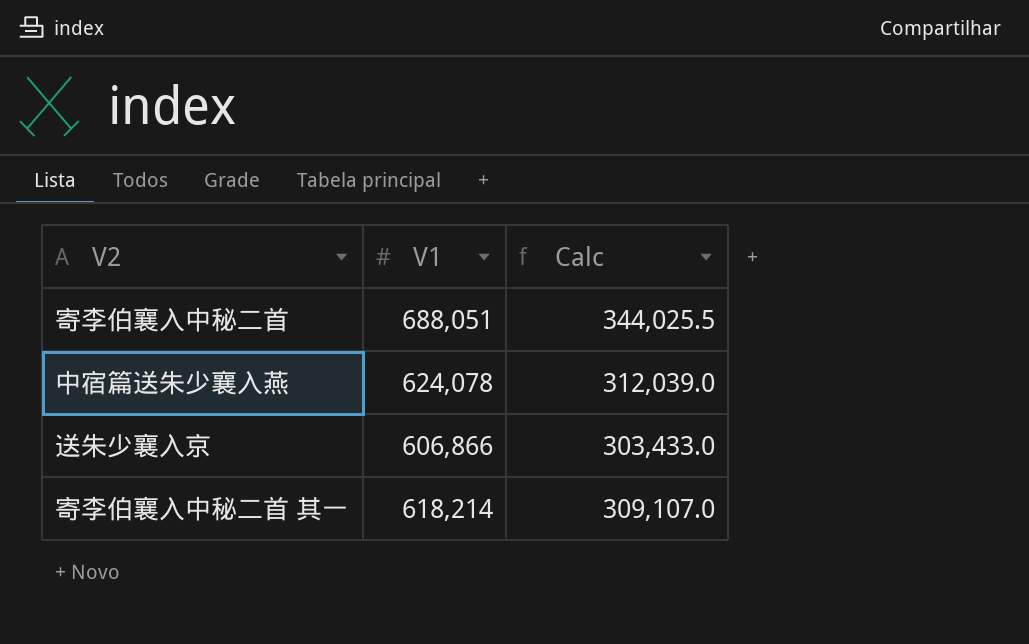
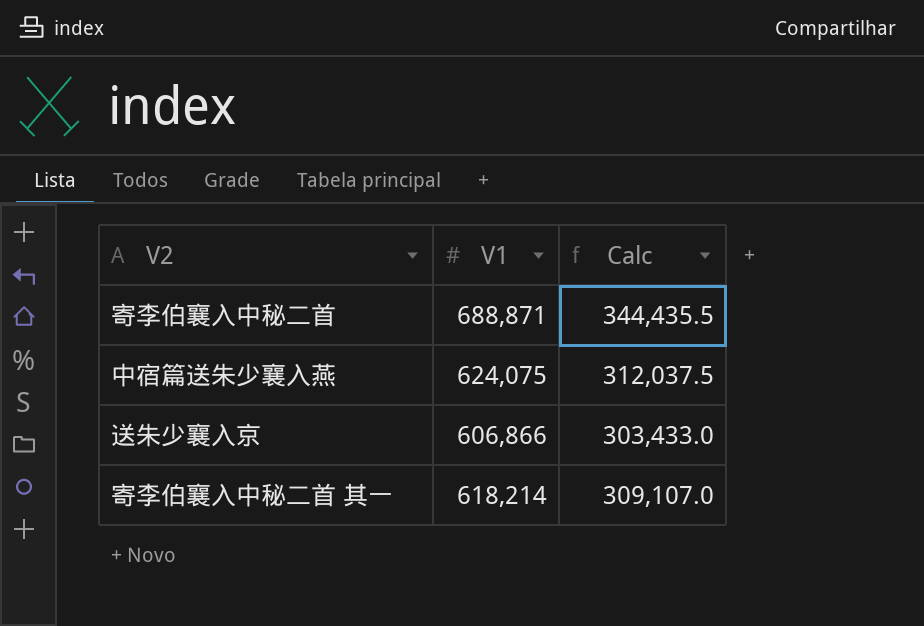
寄李伯襄入中秘二首 | V1: 688,051 -> 688,871
寄李伯襄入中秘二首 | Calc: 344,025.5 -> 344,435.5
中宿篇送朱少襄入燕 | V1: 624,078 -> 624,075
中宿篇送朱少襄入燕 | Calc: 312,039.0 -> 312,037.5

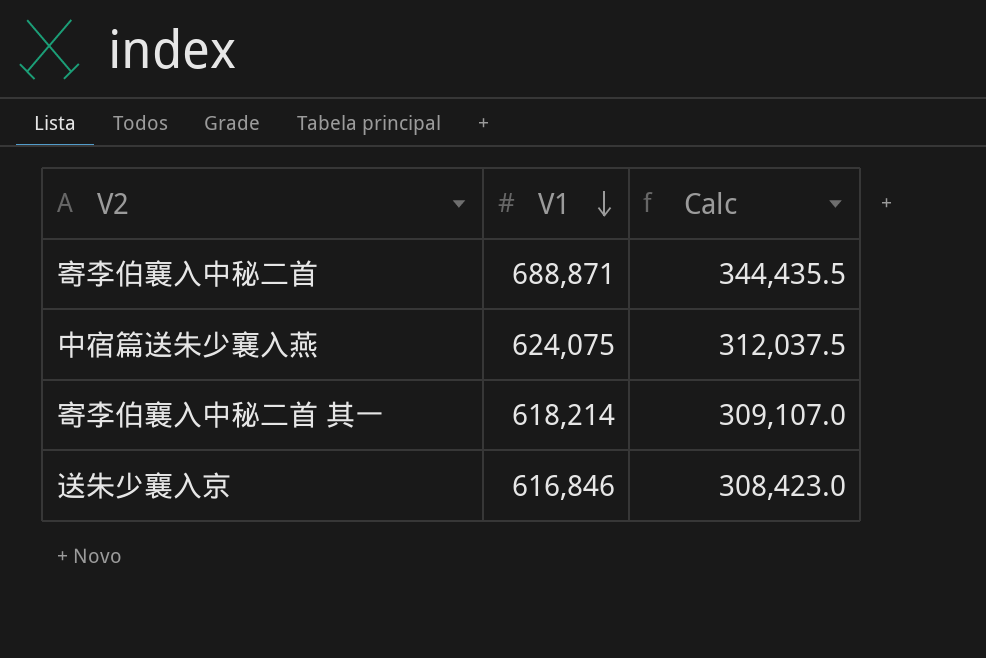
row order: none -> V1 descending
送朱少襄入京 | V1: 606,866 -> 616,846
送朱少襄入京 | Calc: 303,433.0 -> 308,423.0

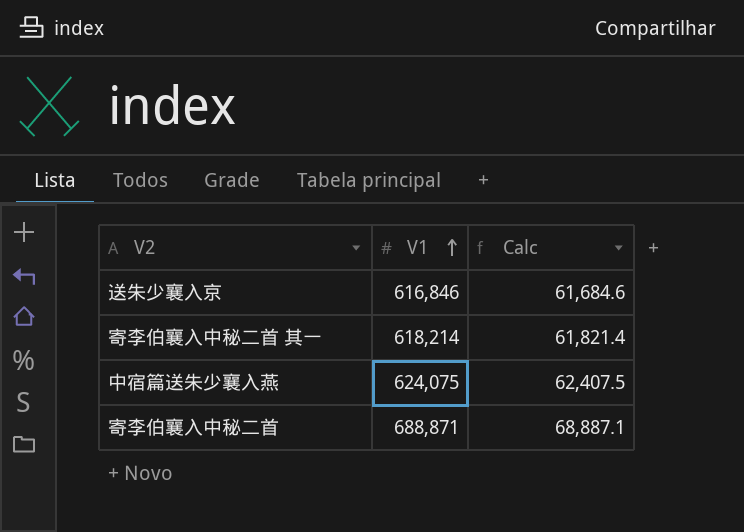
row order: V1 descending -> V1 ascending
column Calc | formula: [V1] * 0.5 -> [V1] * 0.1

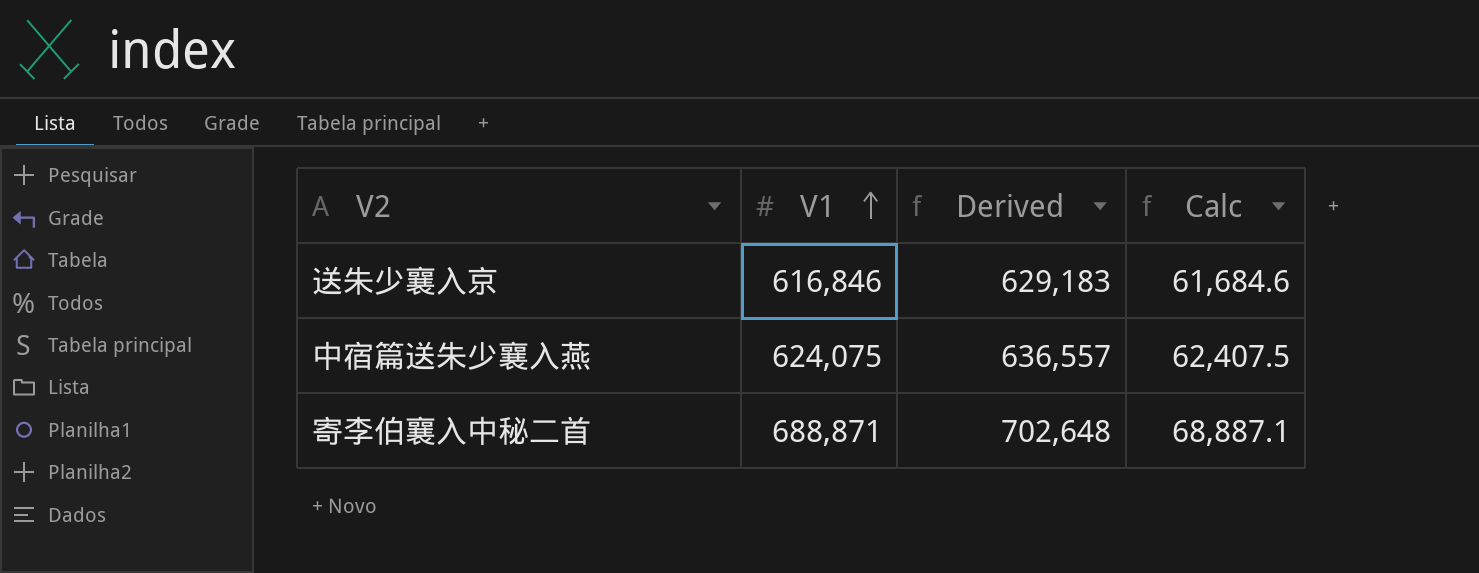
column Derived | formula: none -> [V1] * 1.02
row 寄李伯襄入中秘二首 其一: 618,214 | 61,821.4 -> none

